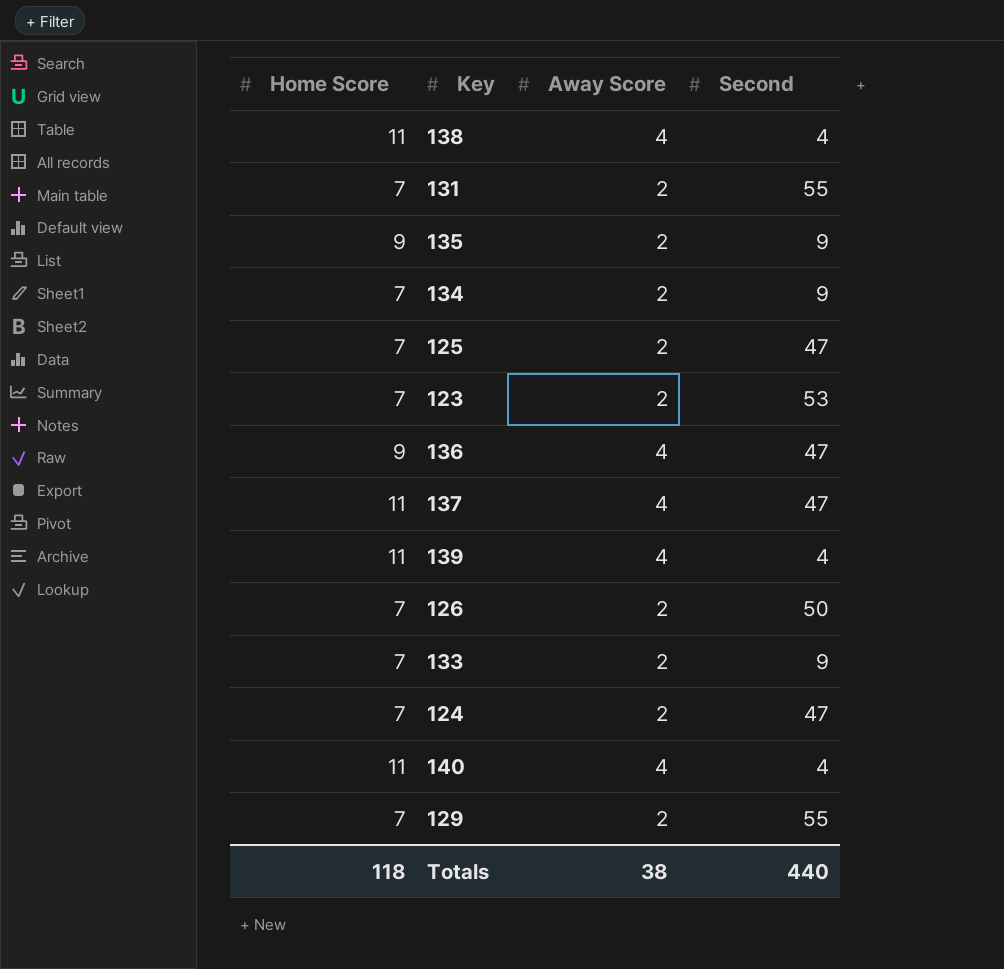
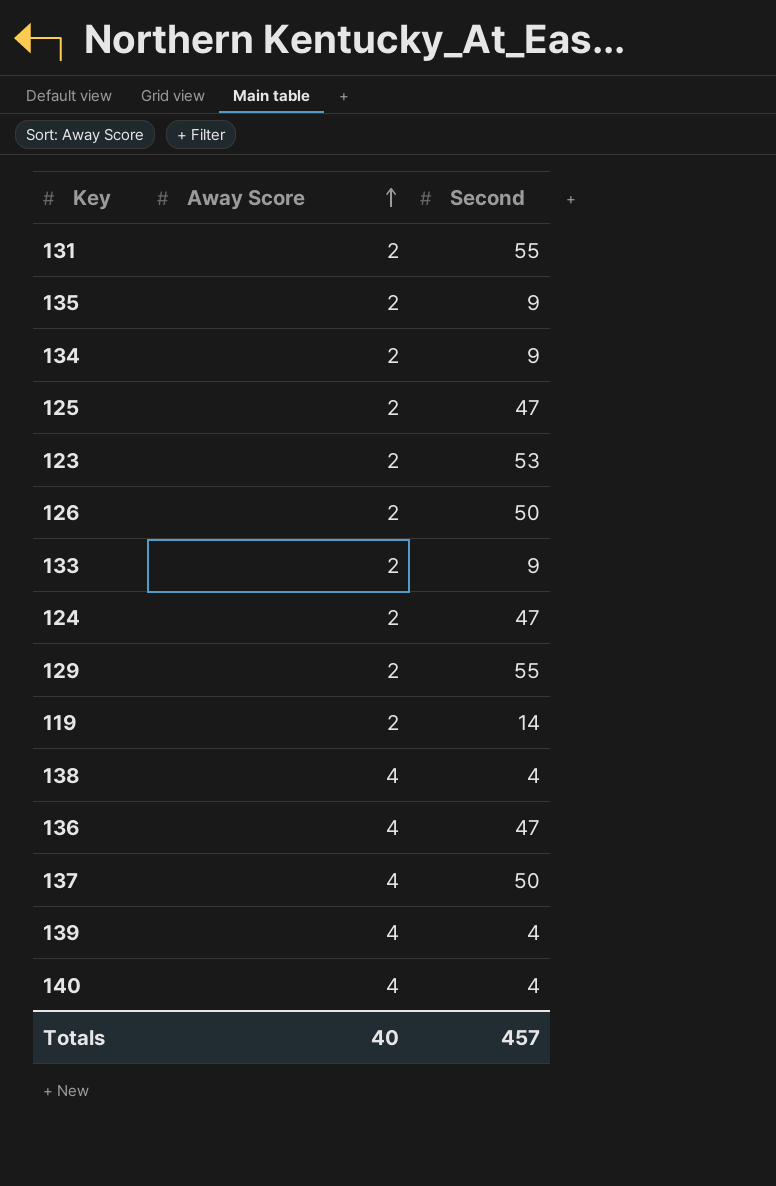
row order: none -> Away Score ascending
column Home Score | position: 1 -> none
row 119: none -> 2 | 14
137 | Second: 47 -> 50
Totals | Away Score: 38 -> 40
Totals | Second: 440 -> 457

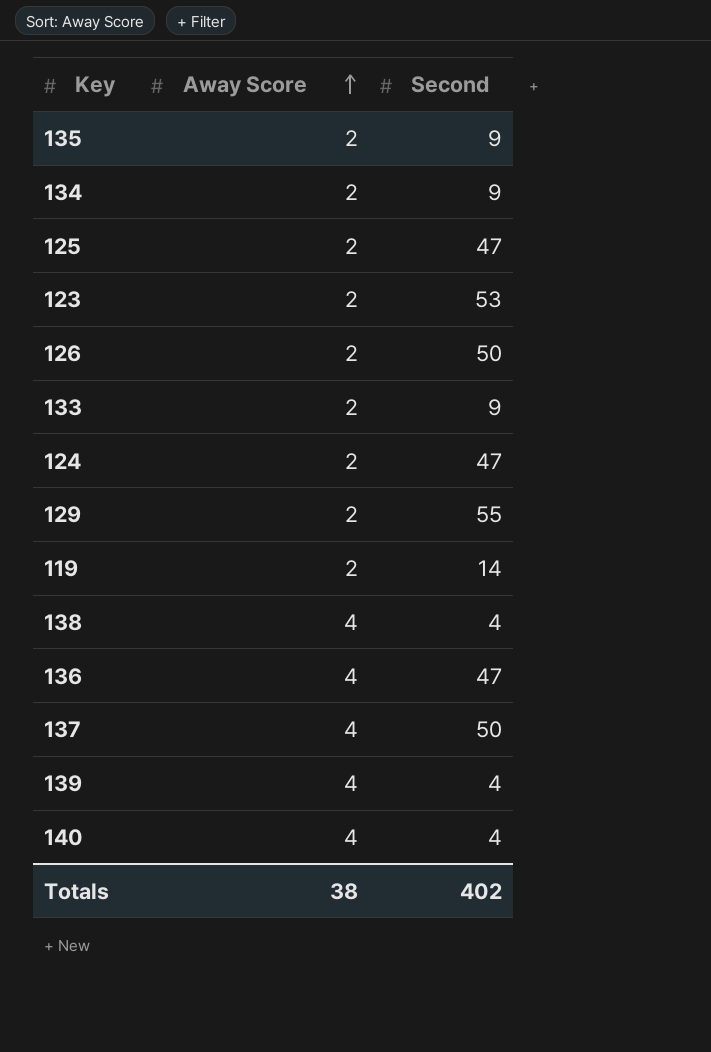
row 131: 2 | 55 -> none
Totals | Away Score: 40 -> 38
Totals | Second: 457 -> 402

